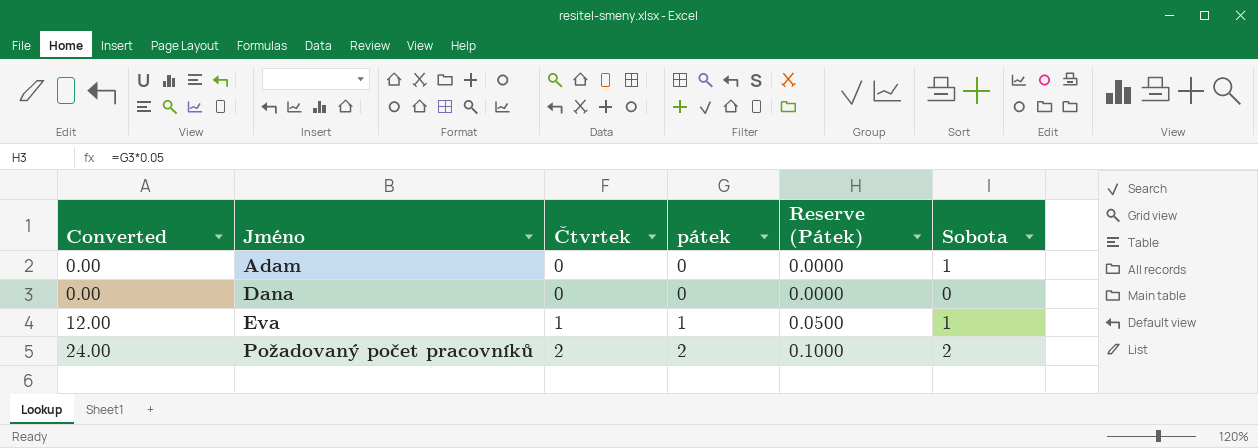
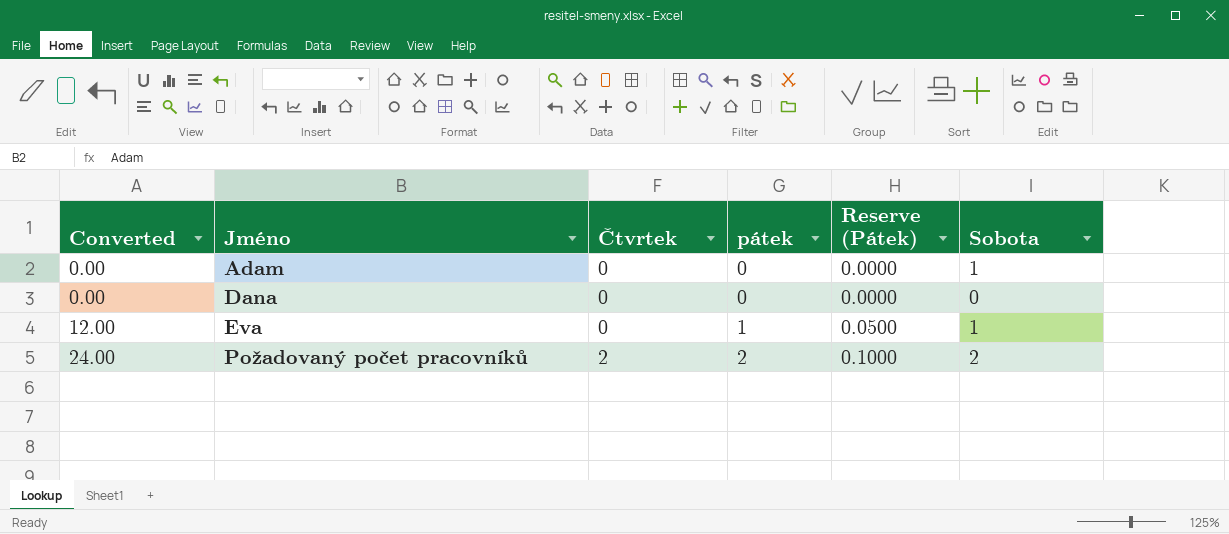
Eva | Čtvrtek: 1 -> 0

